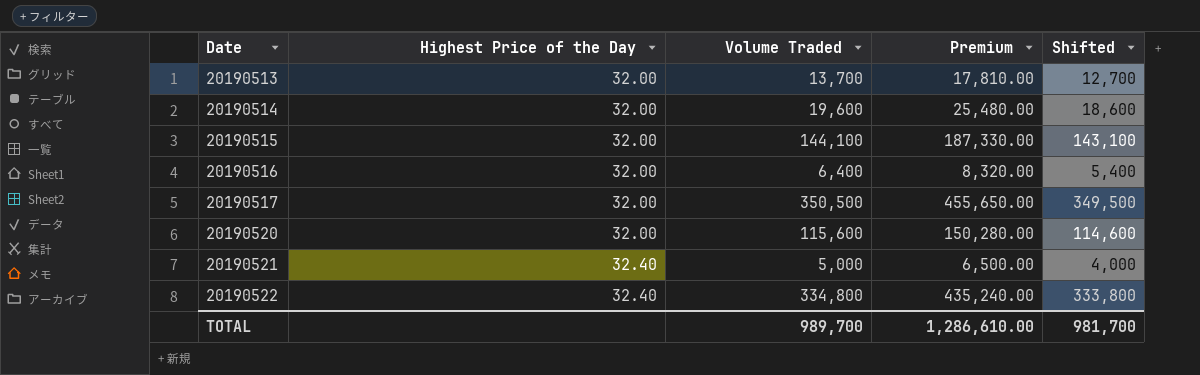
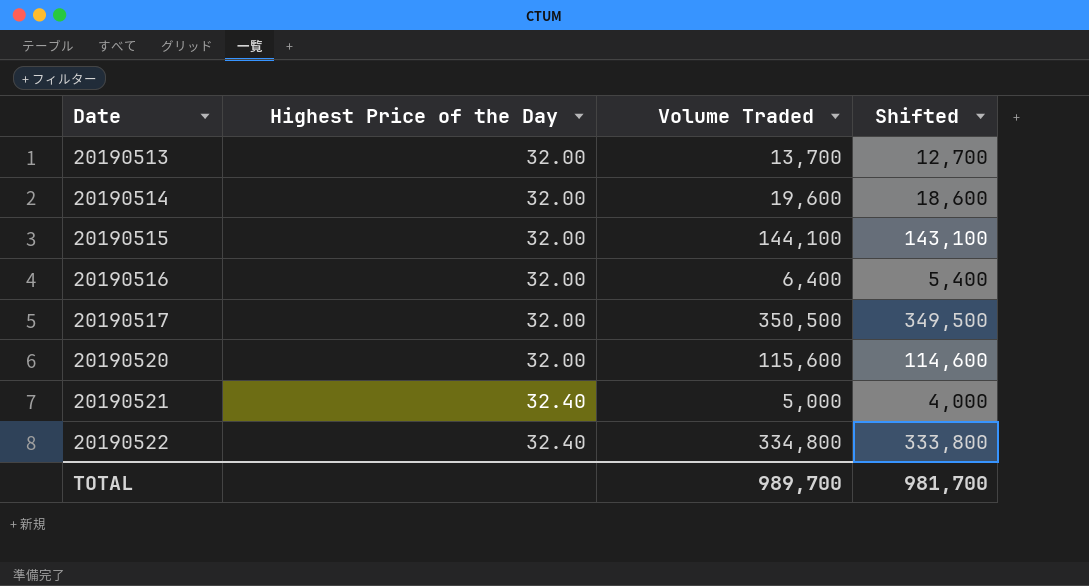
column Premium | formula: [Volume Traded] * 1.3 -> none

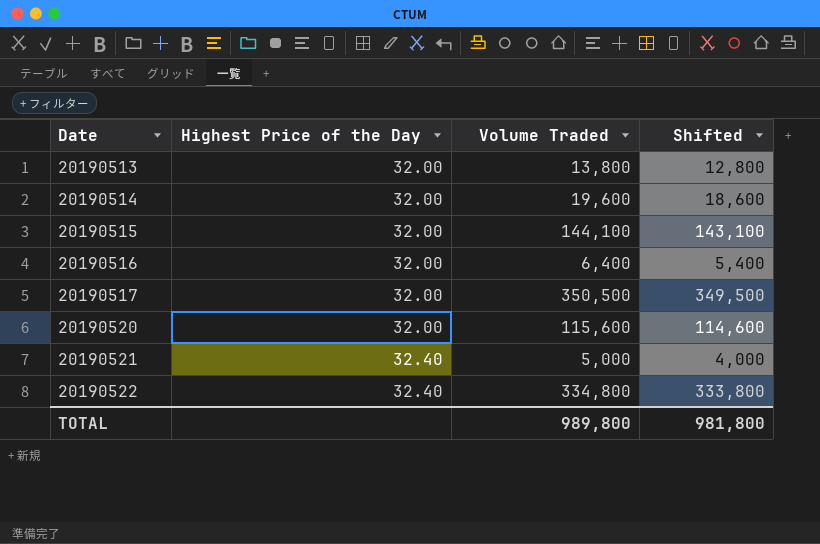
20190513 | Volume Traded: 13,700 -> 13,800
20190513 | Shifted: 12,700 -> 12,800
TOTAL | Volume Traded: 989,700 -> 989,800
TOTAL | Shifted: 981,700 -> 981,800

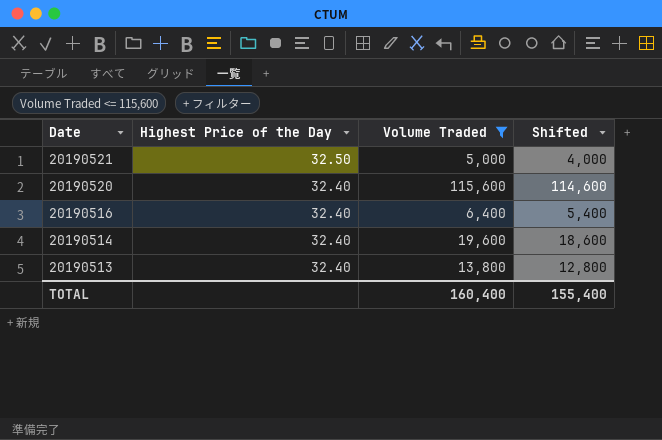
filter: none -> Volume Traded <= 115,600
row order: Date ascending -> Date descending
20190521 | Highest Price of the Day: 32.40 -> 32.50
20190520 | Highest Price of the Day: 32.00 -> 32.40
20190516 | Highest Price of the Day: 32.00 -> 32.40
20190514 | Highest Price of the Day: 32.00 -> 32.40
20190513 | Highest Price of the Day: 32.00 -> 32.40
TOTAL | Volume Traded: 989,800 -> 160,400
TOTAL | Shifted: 981,800 -> 155,400

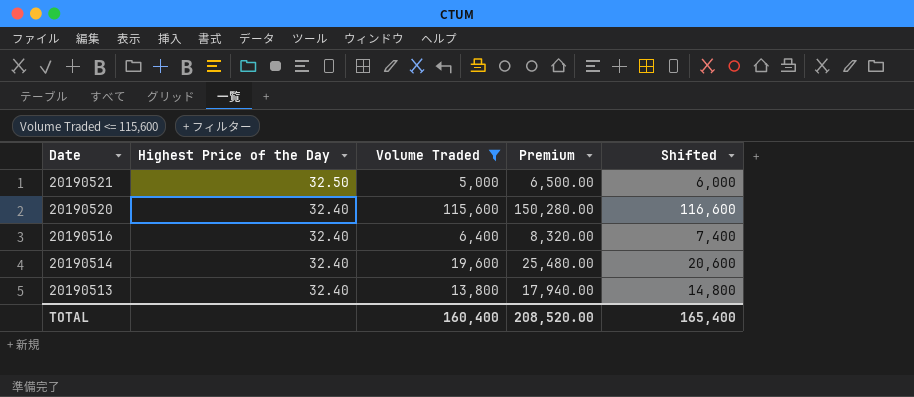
column Premium | formula: none -> [Volume Traded] * 1.3
column Shifted | formula: [Volume Traded] - 1000 -> [Volume Traded] + 1000
TOTAL | Shifted: 155,400 -> 165,400

